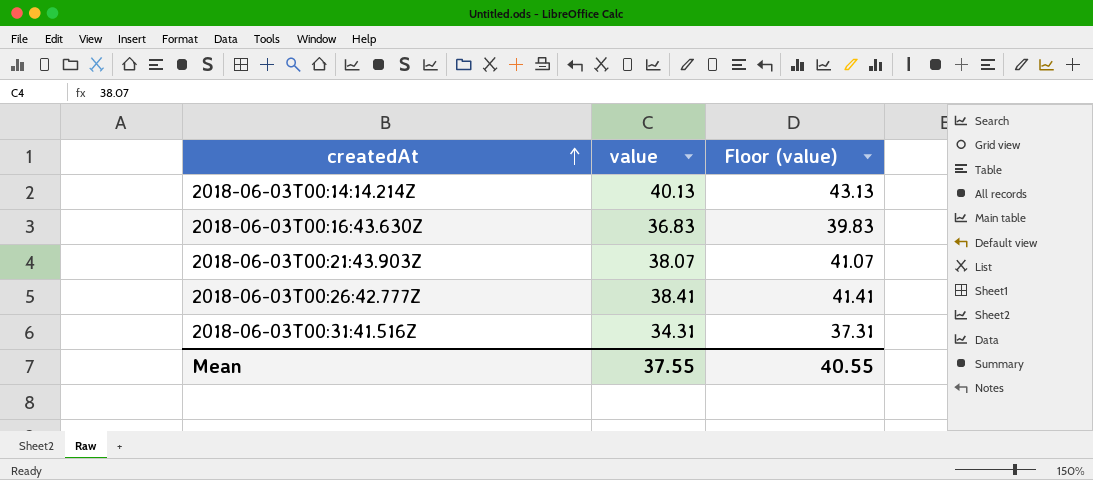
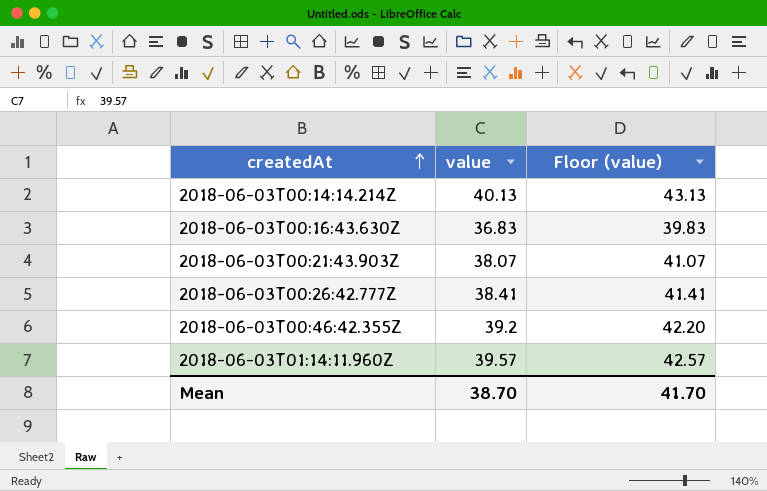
row 2018-06-03T00:31:41.516Z: 34.31 | 37.31 -> none
row 2018-06-03T00:46:42.355Z: none -> 39.2 | 42.20
row 2018-06-03T01:14:11.960Z: none -> 39.57 | 42.57
Mean | value: 37.55 -> 38.70
Mean | Floor (value): 40.55 -> 41.70

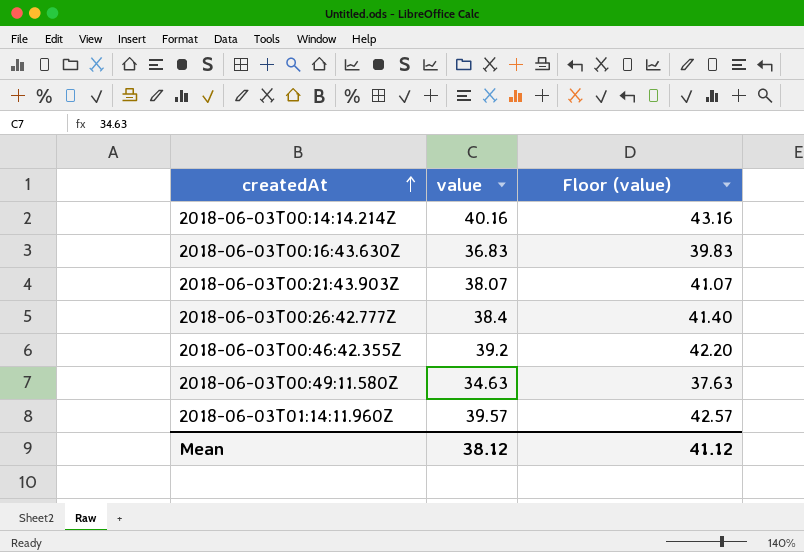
2018-06-03T00:14:14.214Z | value: 40.13 -> 40.16
2018-06-03T00:14:14.214Z | Floor (value): 43.13 -> 43.16
2018-06-03T00:26:42.777Z | value: 38.41 -> 38.4
2018-06-03T00:26:42.777Z | Floor (value): 41.41 -> 41.40
row 2018-06-03T00:49:11.580Z: none -> 34.63 | 37.63
Mean | value: 38.70 -> 38.12
Mean | Floor (value): 41.70 -> 41.12

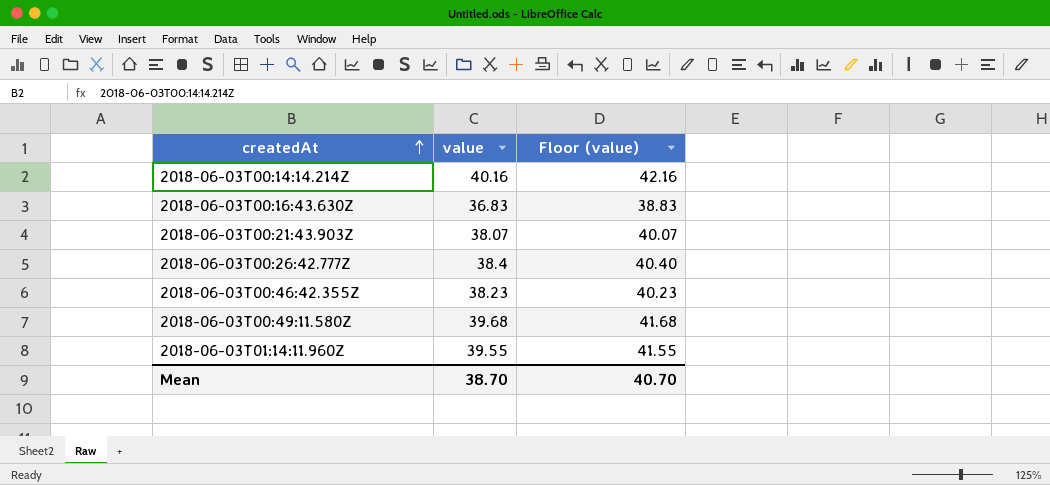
column Floor (value) | formula: [value] + 3 -> [value] + 2
2018-06-03T00:46:42.355Z | value: 39.2 -> 38.23
2018-06-03T00:49:11.580Z | value: 34.63 -> 39.68
2018-06-03T01:14:11.960Z | value: 39.57 -> 39.55
Mean | value: 38.12 -> 38.70
Mean | Floor (value): 41.12 -> 40.70

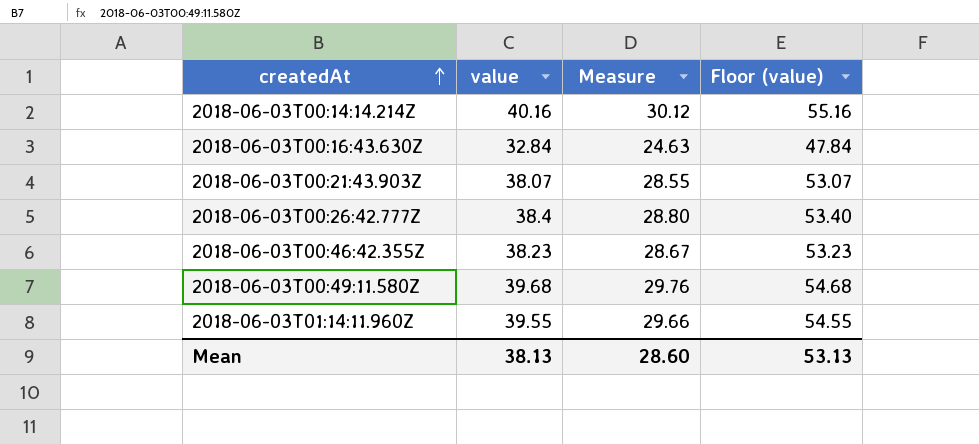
column Measure | formula: none -> [value] * 0.75
column Floor (value) | formula: [value] + 2 -> [value] + 15
2018-06-03T00:16:43.630Z | value: 36.83 -> 32.84
Mean | value: 38.70 -> 38.13
Mean | Floor (value): 40.70 -> 53.13

